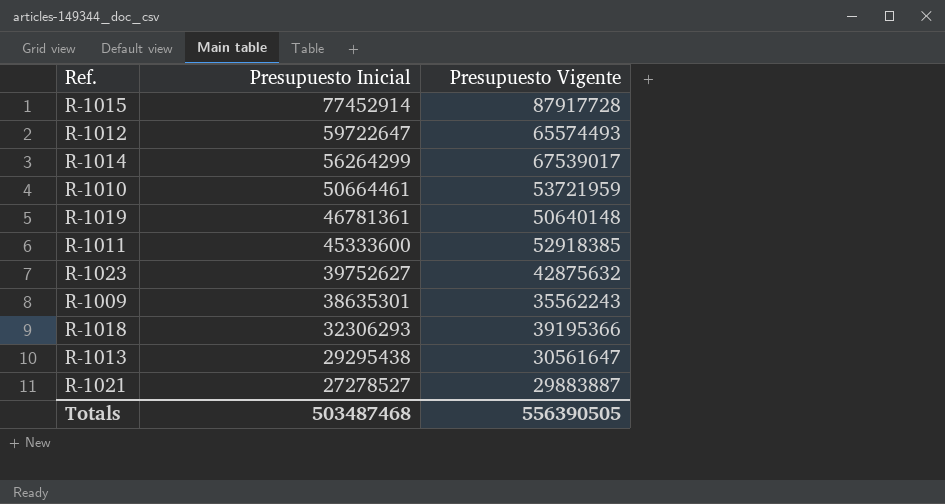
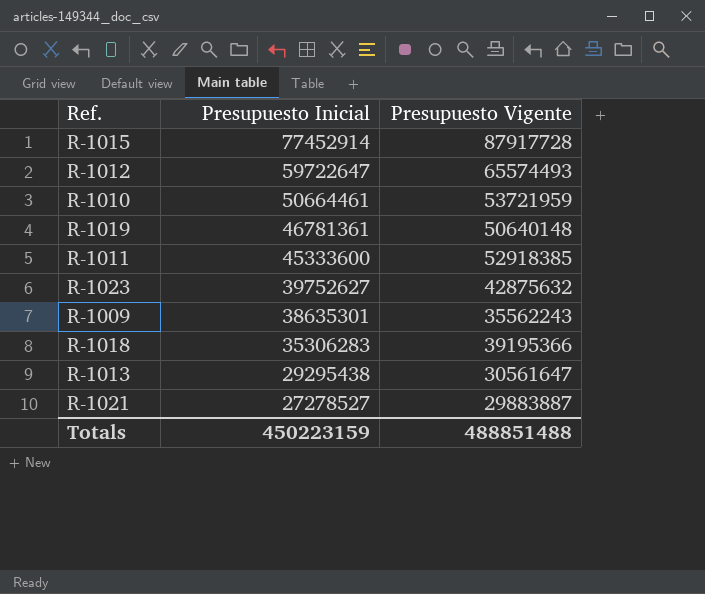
row R-1014: 56264299 | 67539017 -> none
R-1018 | Presupuesto Inicial: 32306293 -> 35306283
Totals | Presupuesto Inicial: 503487468 -> 450223159
Totals | Presupuesto Vigente: 556390505 -> 488851488

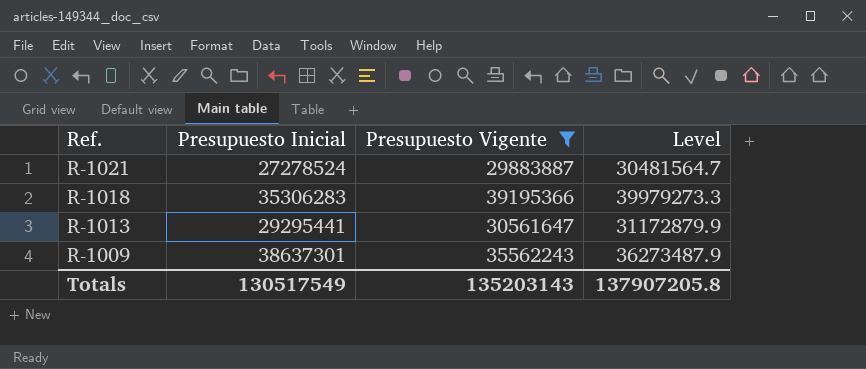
filter: none -> Presupuesto Vigente <= 39195366
row order: Presupuesto Inicial descending -> Ref. descending
column Level | formula: none -> [Presupuesto Vigente] * 1.02
R-1021 | Presupuesto Inicial: 27278527 -> 27278524
R-1013 | Presupuesto Inicial: 29295438 -> 29295441
R-1009 | Presupuesto Inicial: 38635301 -> 38637301
Totals | Presupuesto Inicial: 450223159 -> 130517549
Totals | Presupuesto Vigente: 488851488 -> 135203143

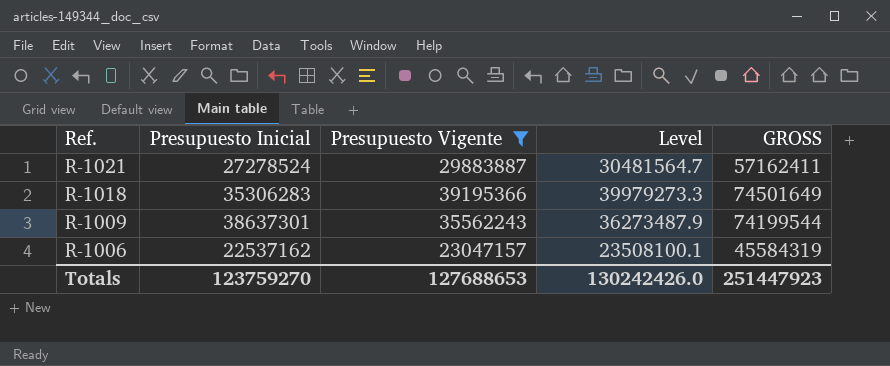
column GROSS | formula: none -> [Presupuesto Inicial] + [Presupuesto Vigente]
row R-1013: 29295441 | 30561647 | 31172879.9 -> none
row R-1006: none -> 22537162 | 23047157 | 23508100.1 | 45584319
Totals | Presupuesto Inicial: 130517549 -> 123759270
Totals | Presupuesto Vigente: 135203143 -> 127688653
Totals | Level: 137907205.8 -> 130242426.0

